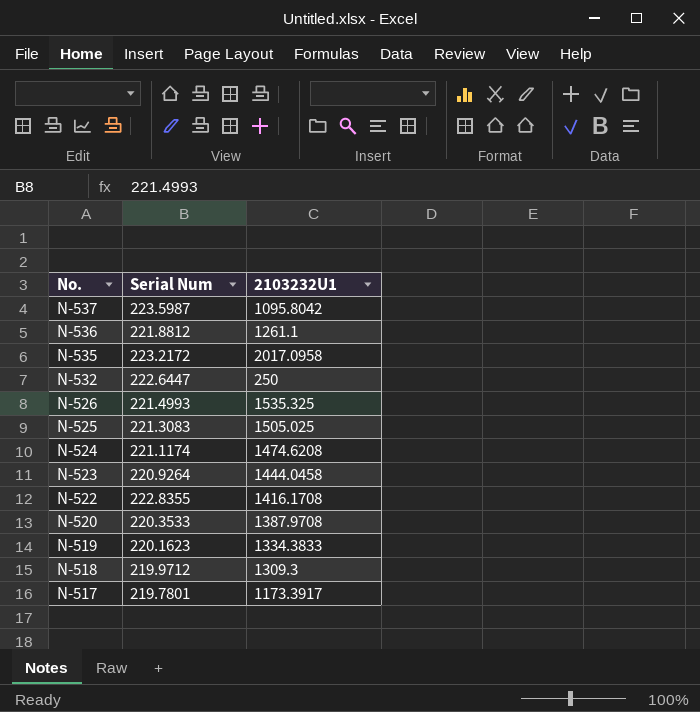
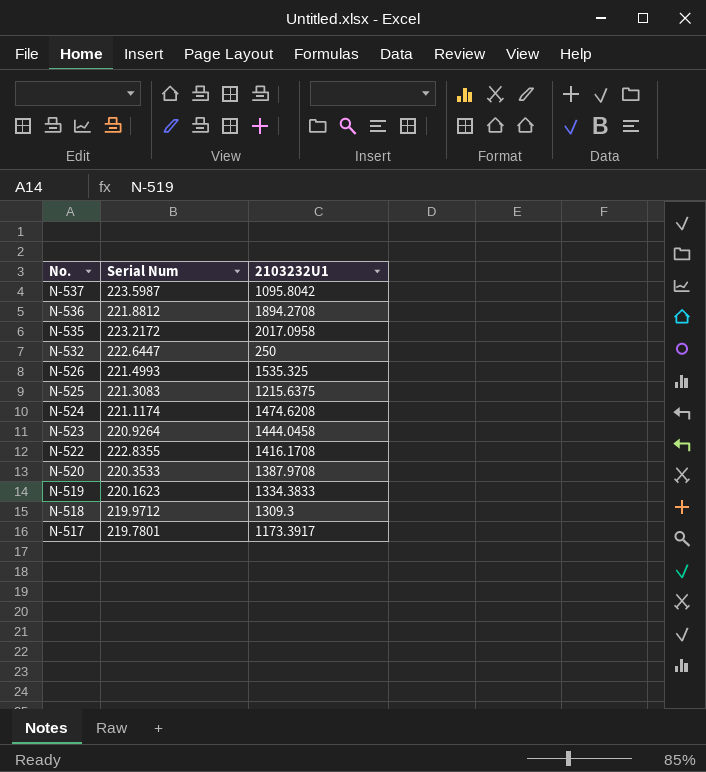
N-536 | 2103232U1: 1261.1 -> 1894.2708
N-525 | 2103232U1: 1505.025 -> 1215.6375

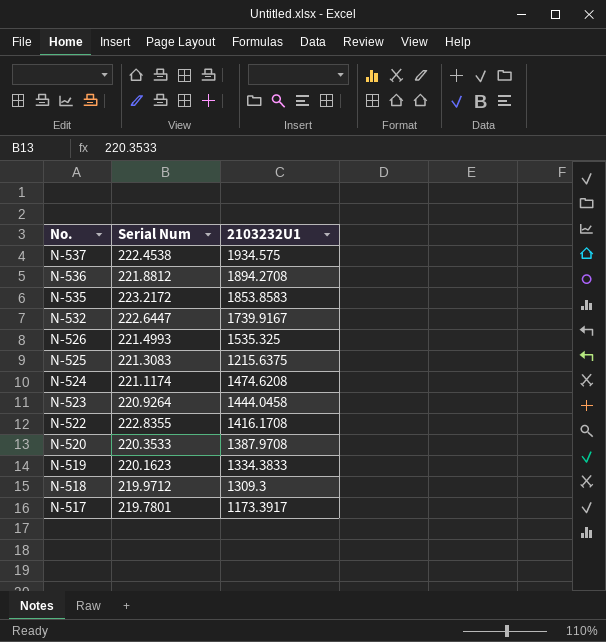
N-537 | Serial Num: 223.5987 -> 222.4538
N-537 | 2103232U1: 1095.8042 -> 1934.575
N-535 | 2103232U1: 2017.0958 -> 1853.8583
N-532 | 2103232U1: 250 -> 1739.9167

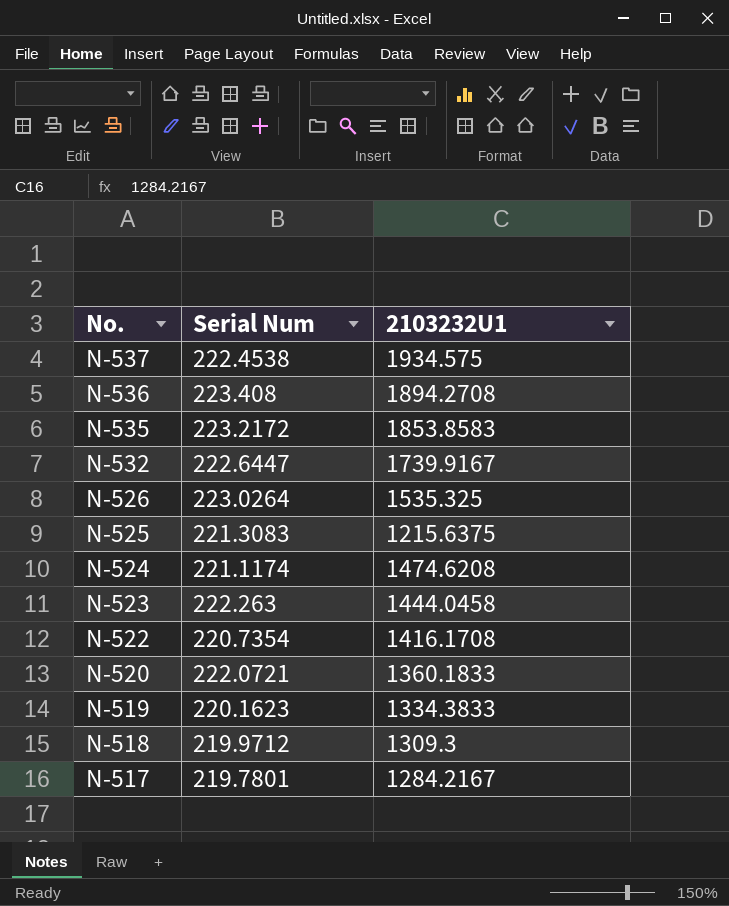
N-536 | Serial Num: 221.8812 -> 223.408
N-526 | Serial Num: 221.4993 -> 223.0264
N-523 | Serial Num: 220.9264 -> 222.263
N-522 | Serial Num: 222.8355 -> 220.7354
N-520 | Serial Num: 220.3533 -> 222.0721
N-520 | 2103232U1: 1387.9708 -> 1360.1833
N-517 | 2103232U1: 1173.3917 -> 1284.2167

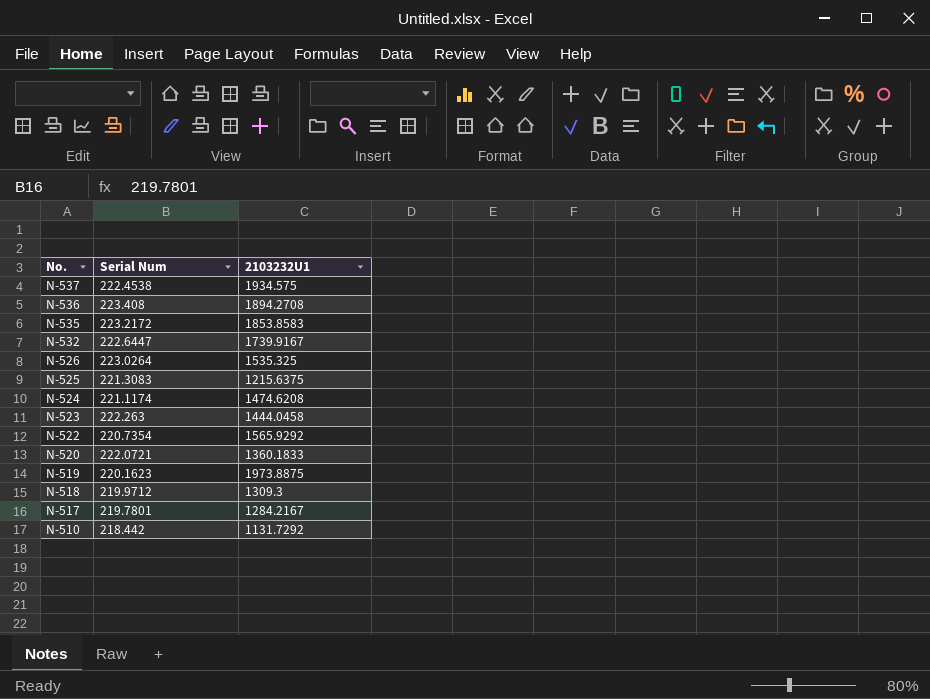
N-522 | 2103232U1: 1416.1708 -> 1565.9292
N-519 | 2103232U1: 1334.3833 -> 1973.8875
row N-510: none -> 218.442 | 1131.7292

